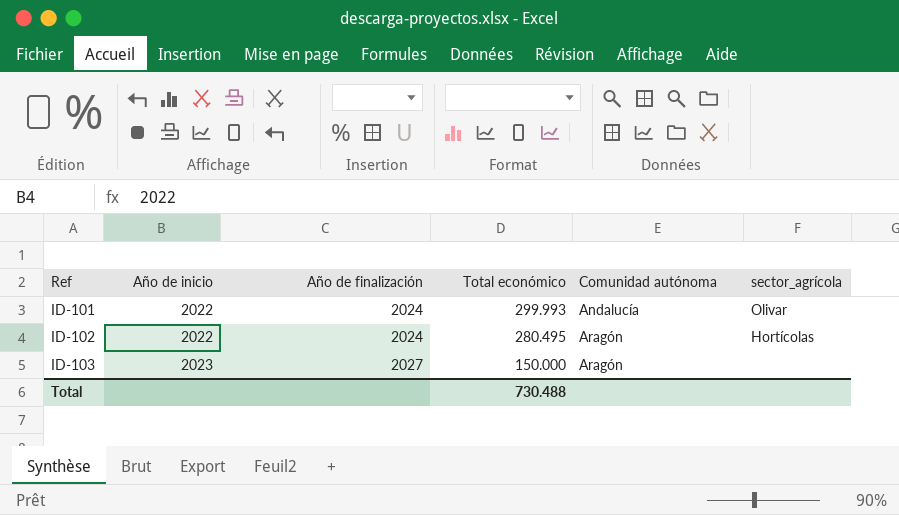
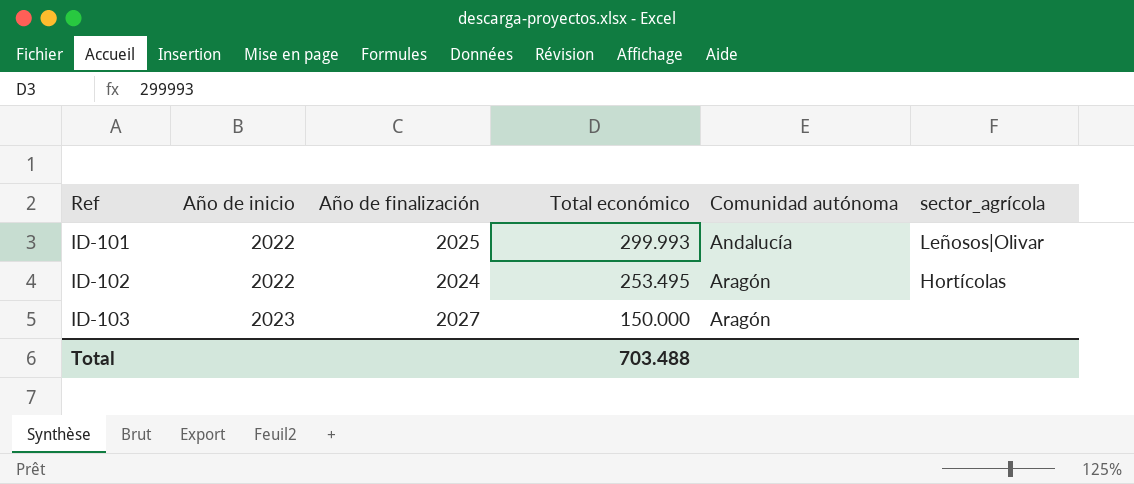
ID-101 | Año de finalización: 2024 -> 2025
ID-101 | sector_agrícola: Olivar -> Leñosos|Olivar
ID-102 | Total económico: 280.495 -> 253.495
Total | Total económico: 730.488 -> 703.488

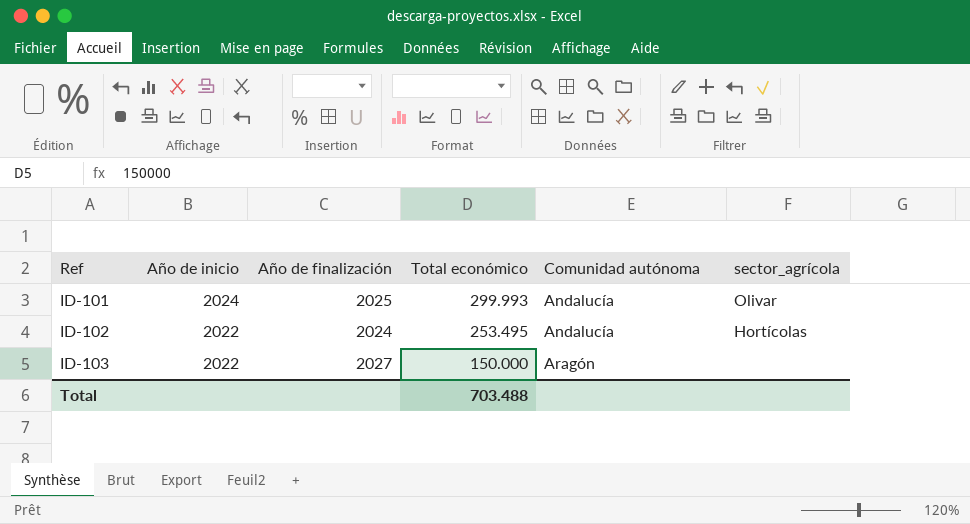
ID-101 | Año de inicio: 2022 -> 2024
ID-101 | sector_agrícola: Leñosos|Olivar -> Olivar
ID-102 | Comunidad autónoma: Aragón -> Andalucía
ID-103 | Año de inicio: 2023 -> 2022

